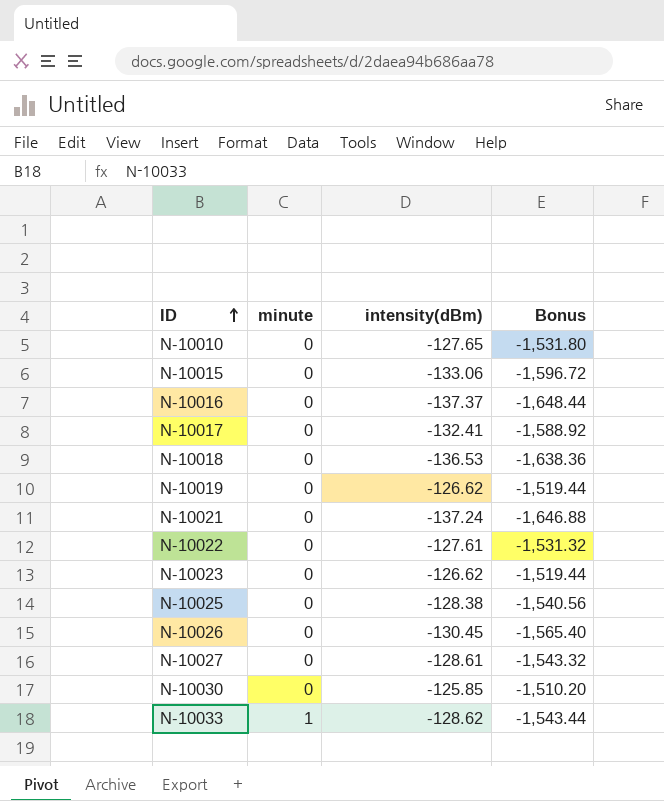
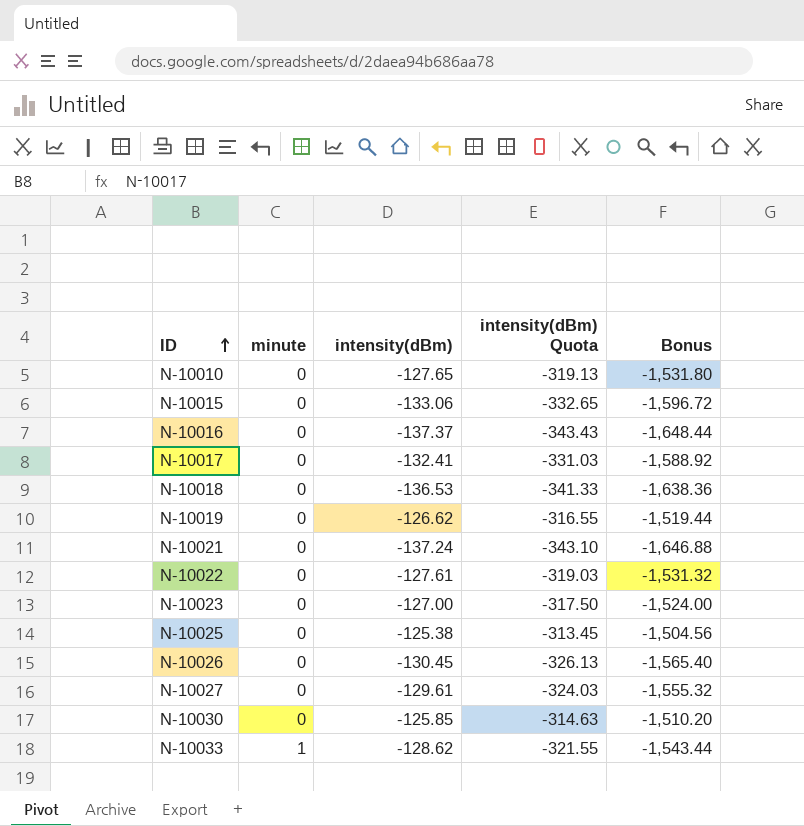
column intensity(dBm) Quota | formula: none -> [intensity(dBm)] * 2.5
N-10023 | intensity(dBm): -126.62 -> -127.00
N-10023 | Bonus: -1,519.44 -> -1,524.00
N-10025 | intensity(dBm): -128.38 -> -125.38
N-10025 | Bonus: -1,540.56 -> -1,504.56
N-10027 | intensity(dBm): -128.61 -> -129.61
N-10027 | Bonus: -1,543.32 -> -1,555.32

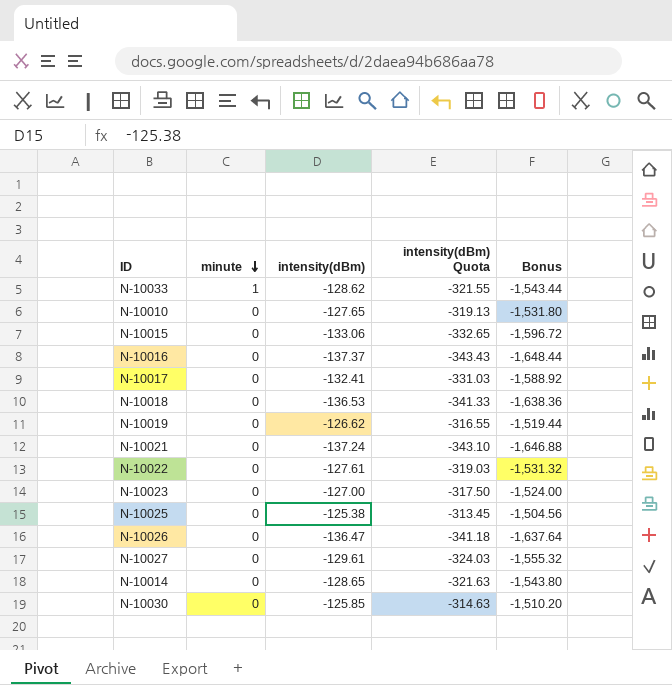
row order: ID ascending -> minute descending
N-10026 | intensity(dBm): -130.45 -> -136.47
N-10026 | intensity(dBm) Quota: -326.13 -> -341.18
N-10026 | Bonus: -1,565.40 -> -1,637.64
row N-10014: none -> 0 | -128.65 | -321.63 | -1,543.80

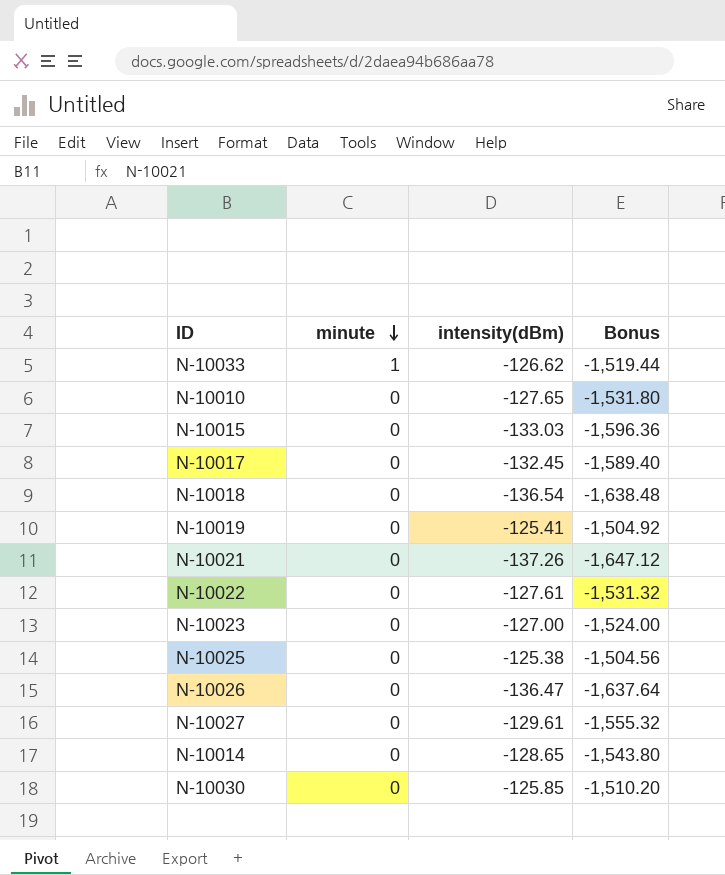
column intensity(dBm) Quota | formula: [intensity(dBm)] * 2.5 -> none
row N-10016: 0 | -137.37 | -343.43 | -1,648.44 -> none
N-10033 | intensity(dBm): -128.62 -> -126.62
N-10033 | Bonus: -1,543.44 -> -1,519.44
N-10015 | intensity(dBm): -133.06 -> -133.03
N-10015 | Bonus: -1,596.72 -> -1,596.36
N-10017 | intensity(dBm): -132.41 -> -132.45
N-10017 | Bonus: -1,588.92 -> -1,589.40
N-10018 | intensity(dBm): -136.53 -> -136.54
N-10018 | Bonus: -1,638.36 -> -1,638.48
N-10019 | intensity(dBm): -126.62 -> -125.41
N-10019 | Bonus: -1,519.44 -> -1,504.92
N-10021 | intensity(dBm): -137.24 -> -137.26
N-10021 | Bonus: -1,646.88 -> -1,647.12

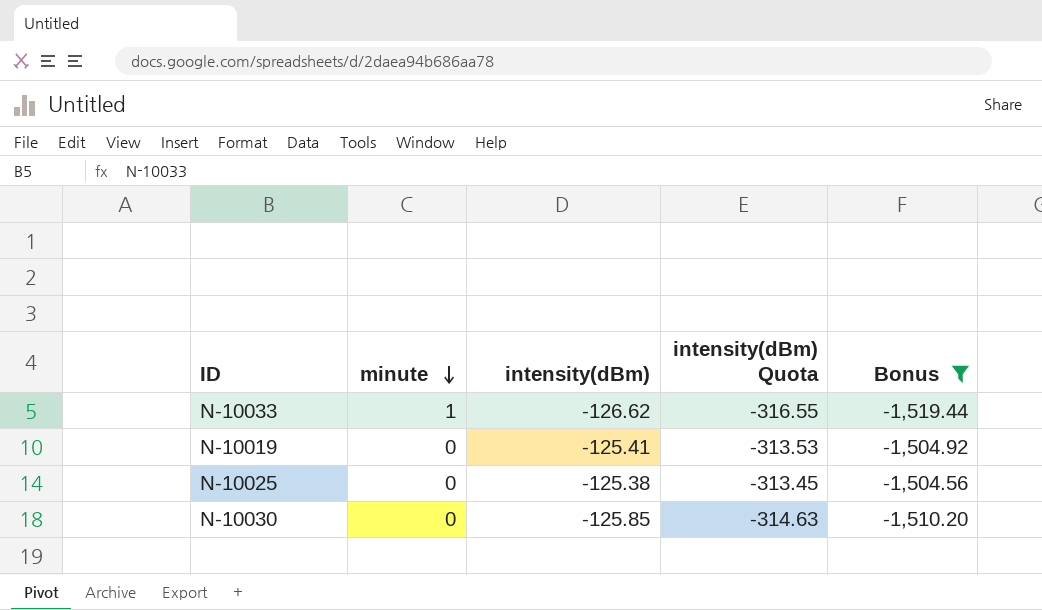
filter: none -> Bonus >= -1,519.44
column intensity(dBm) Quota | formula: none -> [intensity(dBm)] * 2.5

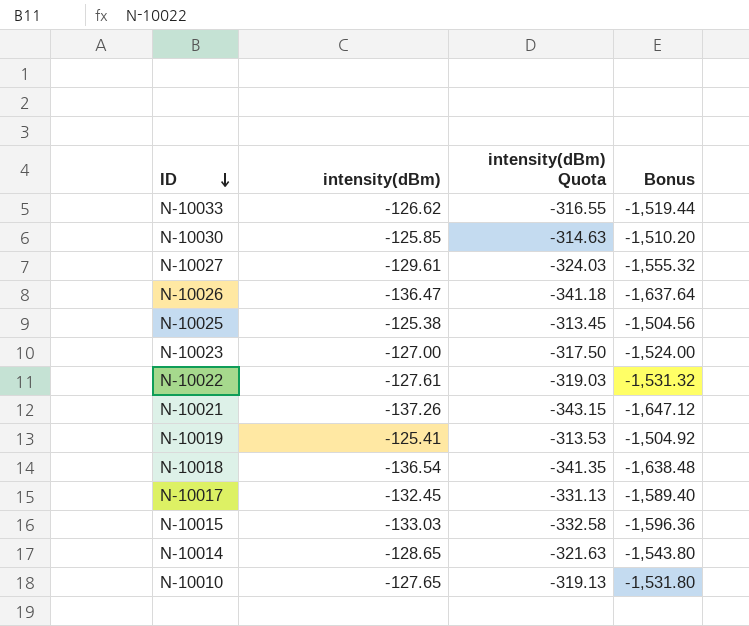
filter: Bonus >= -1,519.44 -> none
row order: minute descending -> ID descending
column minute | position: 2 -> none

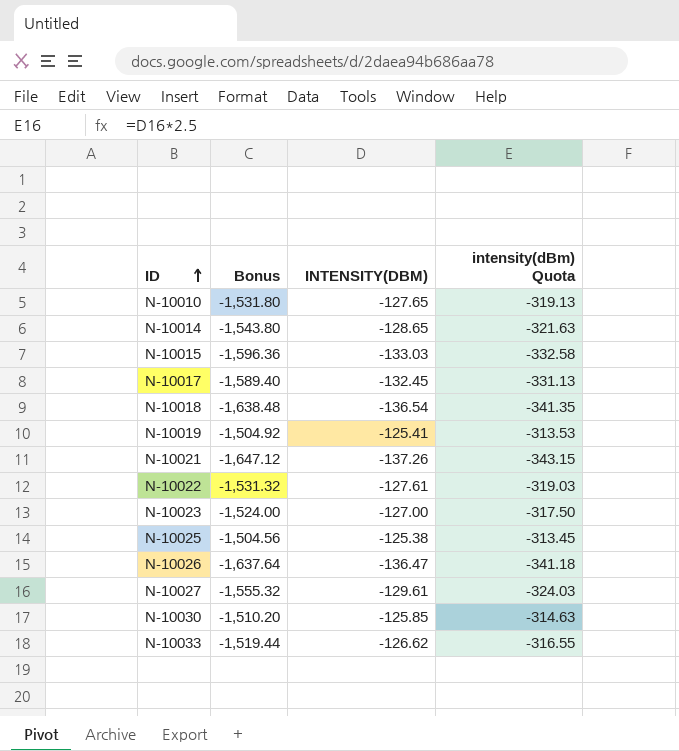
row order: ID descending -> ID ascending
column Bonus | position: 4 -> 2
column name: intensity(dBm) -> INTENSITY(DBM)

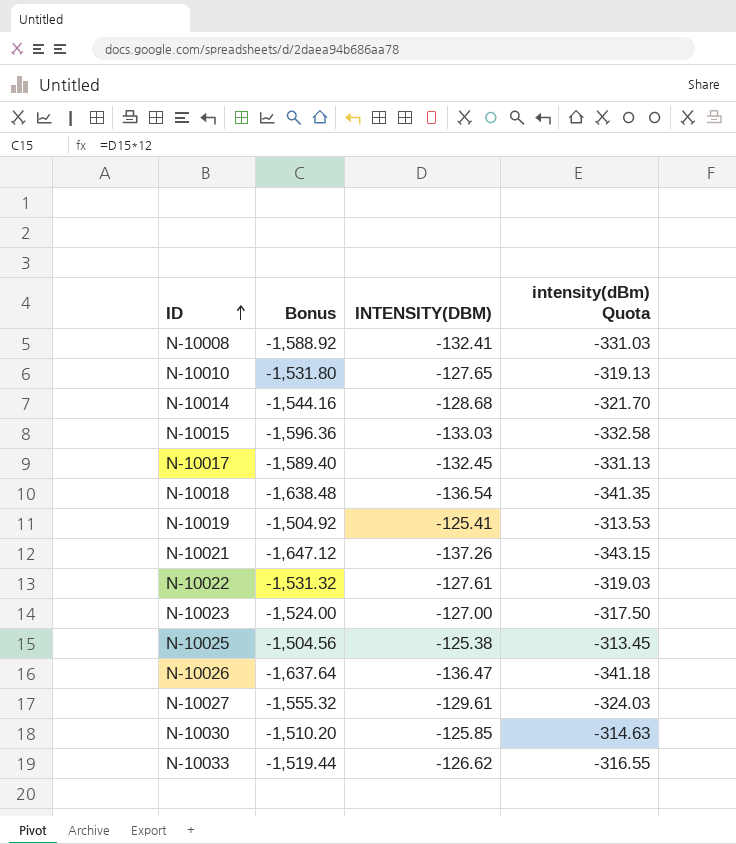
row N-10008: none -> -1,588.92 | -132.41 | -331.03
N-10014 | Bonus: -1,543.80 -> -1,544.16
N-10014 | INTENSITY(DBM): -128.65 -> -128.68
N-10014 | intensity(dBm) Quota: -321.63 -> -321.70

